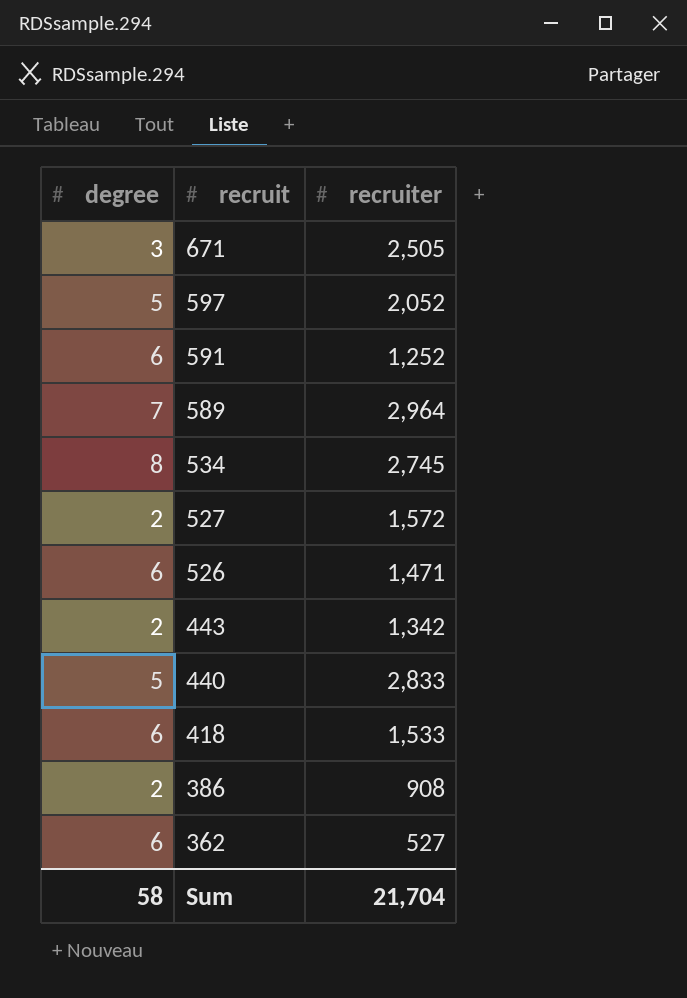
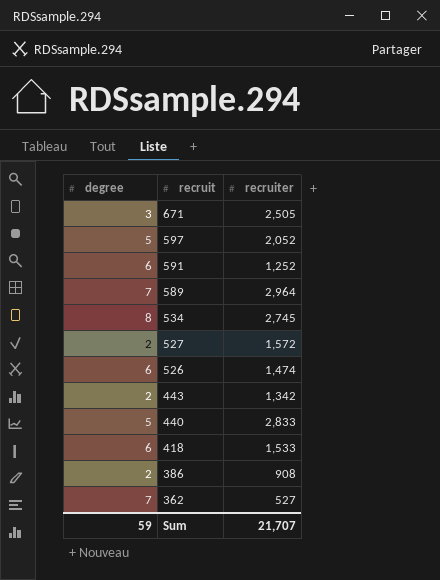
526 | recruiter: 1,471 -> 1,474
362 | degree: 6 -> 7
Sum | degree: 58 -> 59
Sum | recruiter: 21,704 -> 21,707

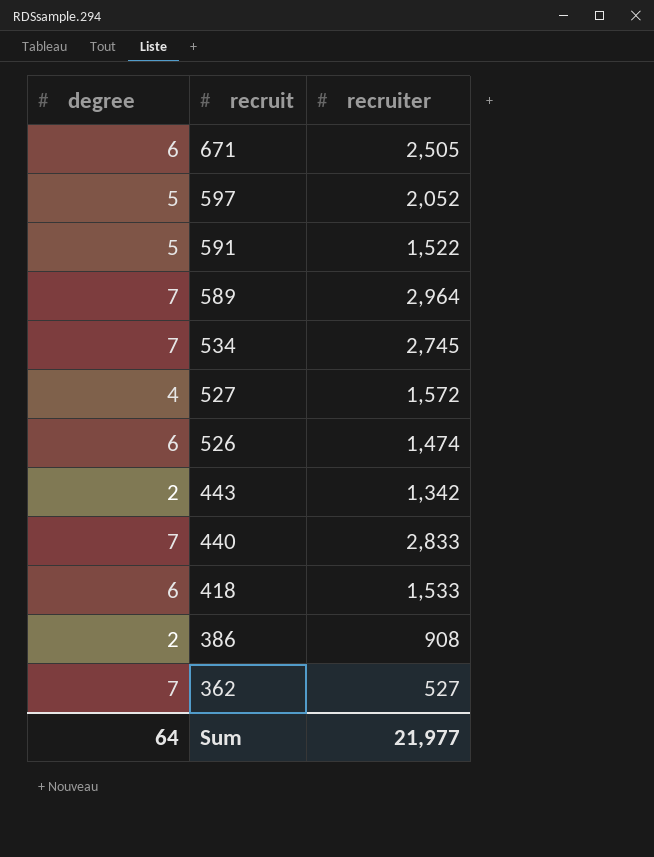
671 | degree: 3 -> 6
591 | degree: 6 -> 5
591 | recruiter: 1,252 -> 1,522
534 | degree: 8 -> 7
527 | degree: 2 -> 4
440 | degree: 5 -> 7
Sum | degree: 59 -> 64
Sum | recruiter: 21,707 -> 21,977

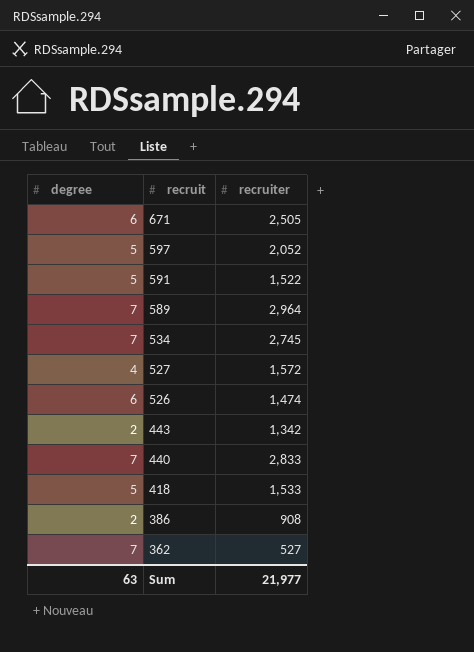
418 | degree: 6 -> 5
Sum | degree: 64 -> 63

